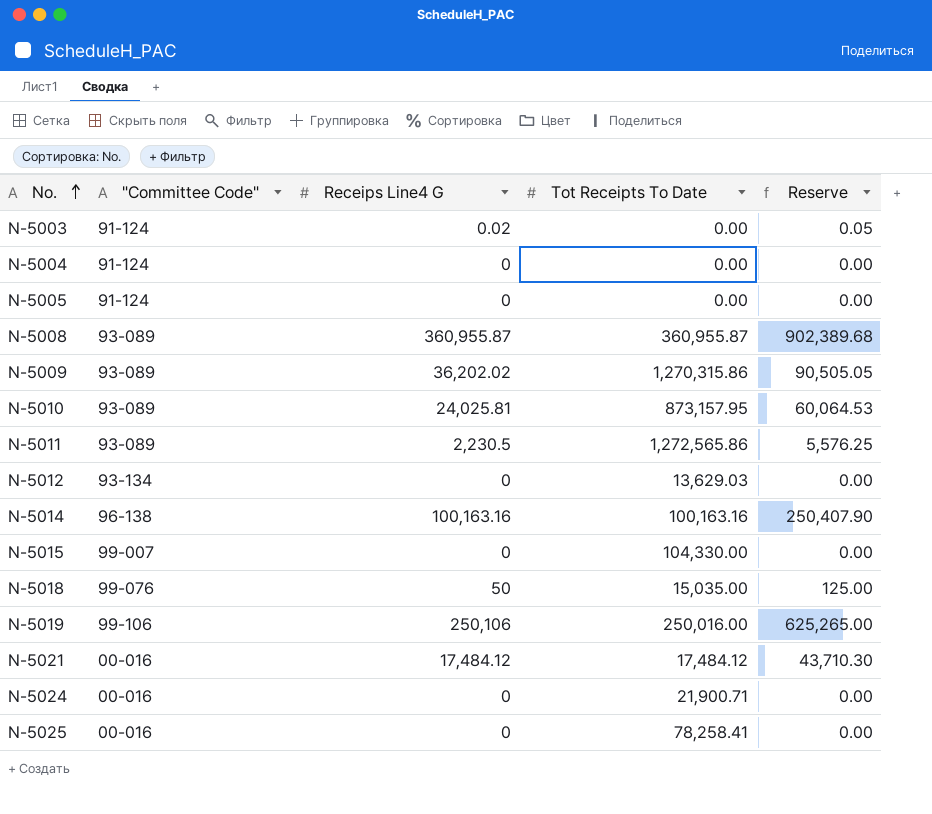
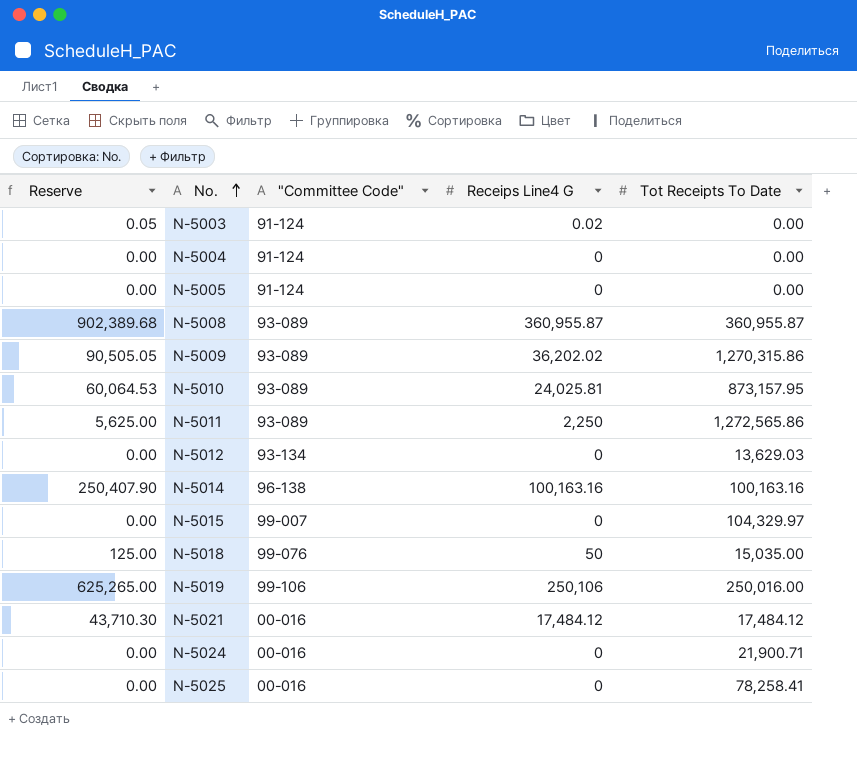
column Reserve | position: 5 -> 1
N-5011 | Reserve: 5,576.25 -> 5,625.00
N-5011 | Receips Line4 G: 2,230.5 -> 2,250
N-5015 | Tot Receipts To Date: 104,330.00 -> 104,329.97

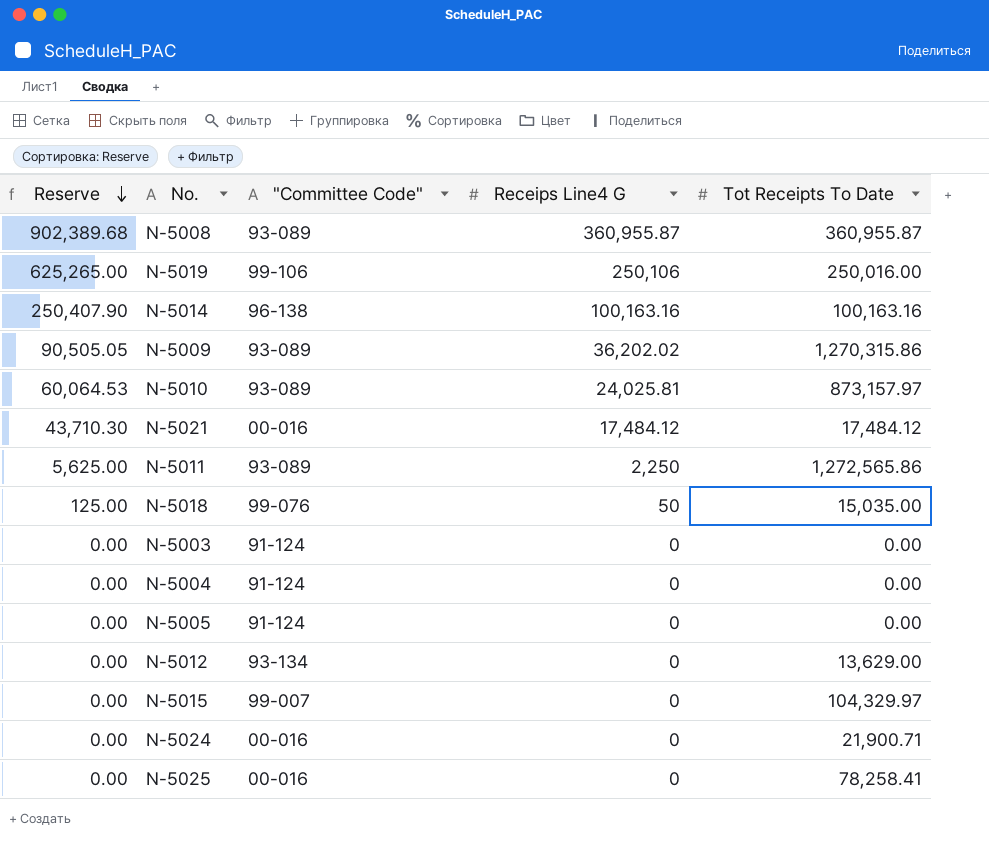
row order: No. ascending -> Reserve descending
N-5010 | Tot Receipts To Date: 873,157.95 -> 873,157.97
N-5003 | Reserve: 0.05 -> 0.00
N-5003 | Receips Line4 G: 0.02 -> 0
N-5012 | Tot Receipts To Date: 13,629.03 -> 13,629.00

